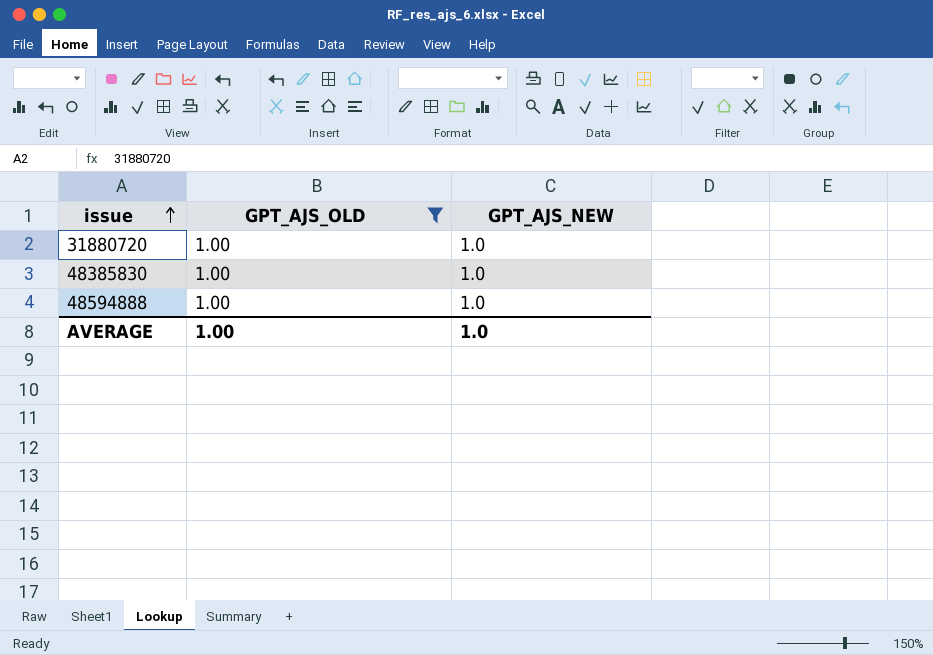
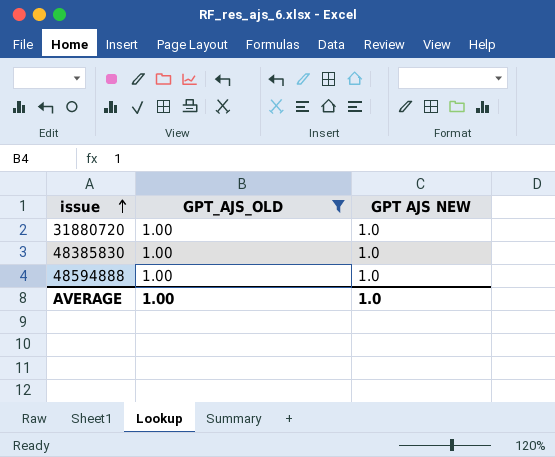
column name: GPT_AJS_NEW -> GPT AJS NEW

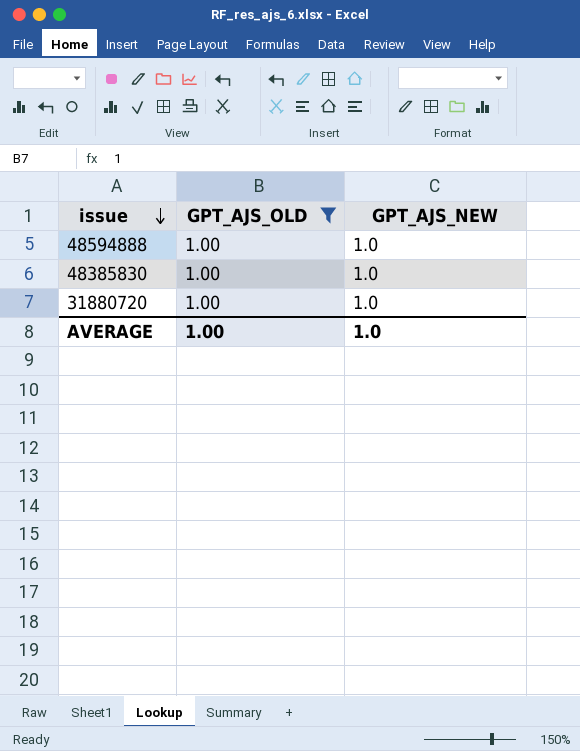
row order: issue ascending -> issue descending
column name: GPT AJS NEW -> GPT_AJS_NEW

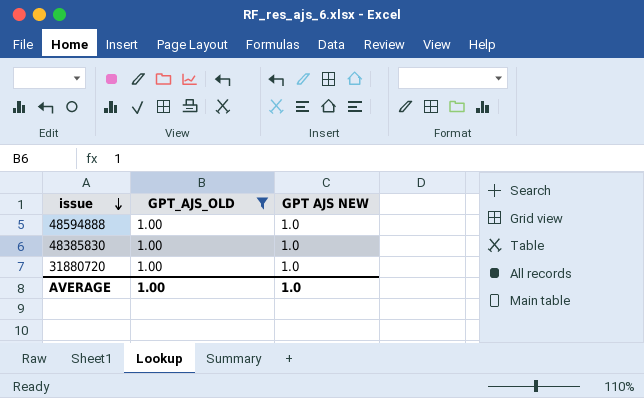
column name: GPT_AJS_NEW -> GPT AJS NEW

